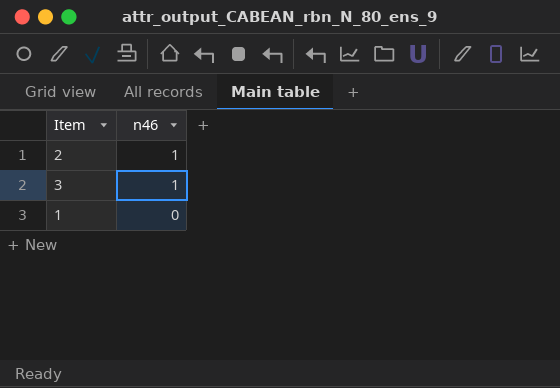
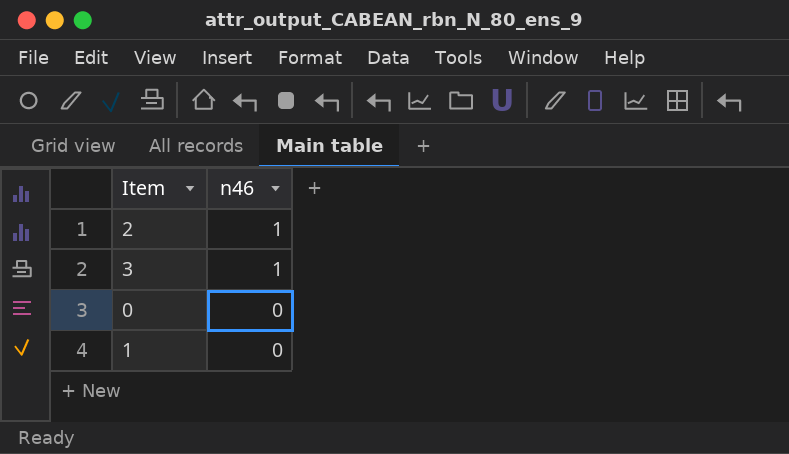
row 0: none -> 0

